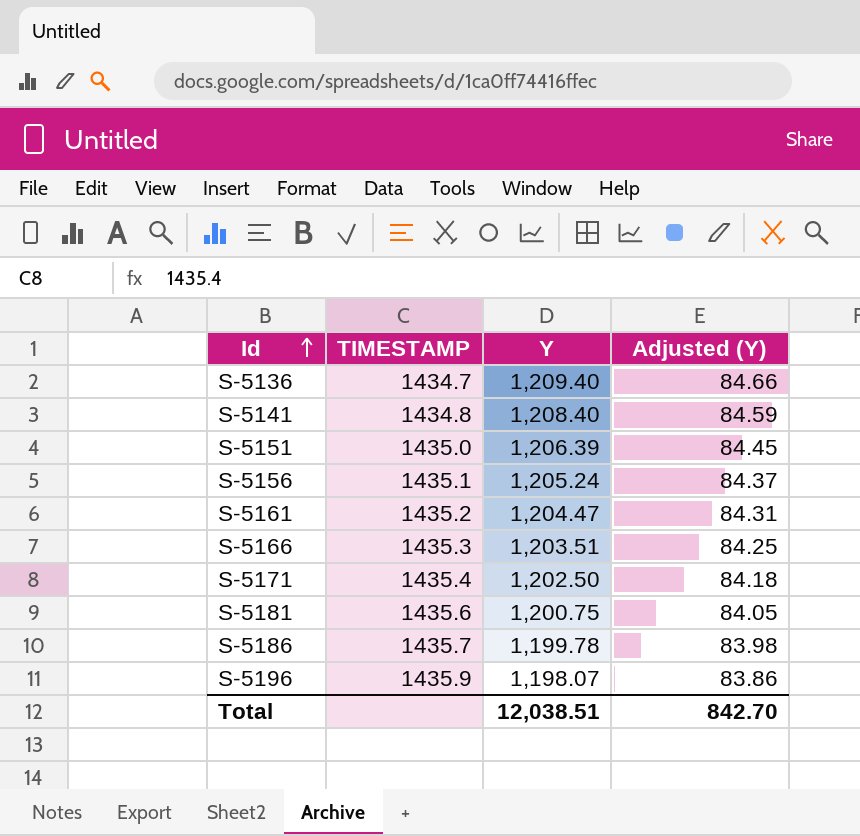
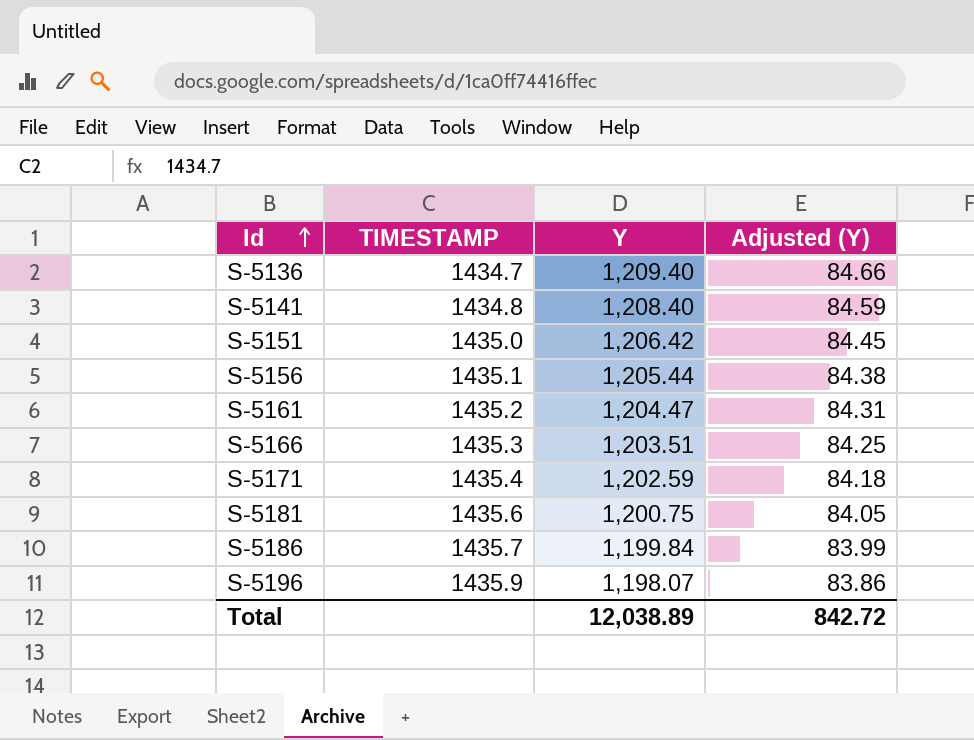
S-5151 | Y: 1,206.39 -> 1,206.42
S-5156 | Y: 1,205.24 -> 1,205.44
S-5156 | Adjusted (Y): 84.37 -> 84.38
S-5171 | Y: 1,202.50 -> 1,202.59
S-5186 | Y: 1,199.78 -> 1,199.84
S-5186 | Adjusted (Y): 83.98 -> 83.99
Total | Y: 12,038.51 -> 12,038.89
Total | Adjusted (Y): 842.70 -> 842.72

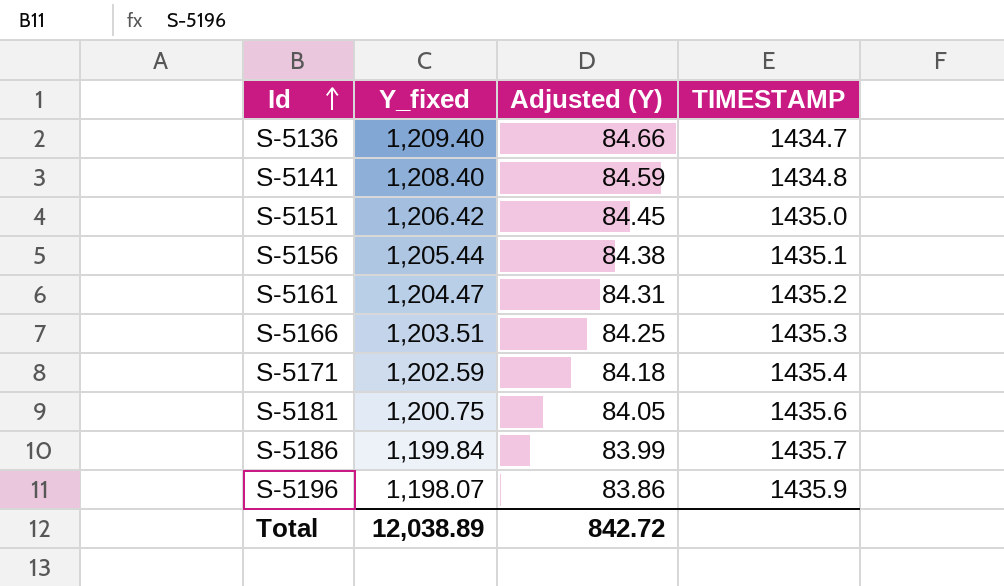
column name: Y -> Y_fixed
column TIMESTAMP | position: 2 -> 4

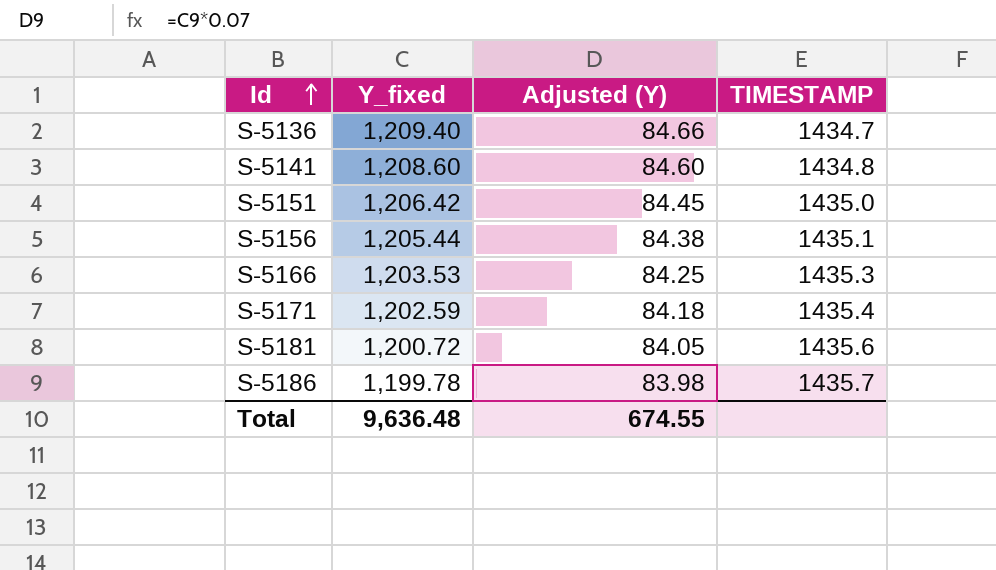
row S-5161: 1,204.47 | 84.31 | 1435.2 -> none
row S-5196: 1,198.07 | 83.86 | 1435.9 -> none
S-5141 | Y_fixed: 1,208.40 -> 1,208.60
S-5141 | Adjusted (Y): 84.59 -> 84.60
S-5166 | Y_fixed: 1,203.51 -> 1,203.53
S-5181 | Y_fixed: 1,200.75 -> 1,200.72
S-5186 | Y_fixed: 1,199.84 -> 1,199.78
S-5186 | Adjusted (Y): 83.99 -> 83.98
Total | Y_fixed: 12,038.89 -> 9,636.48
Total | Adjusted (Y): 842.72 -> 674.55

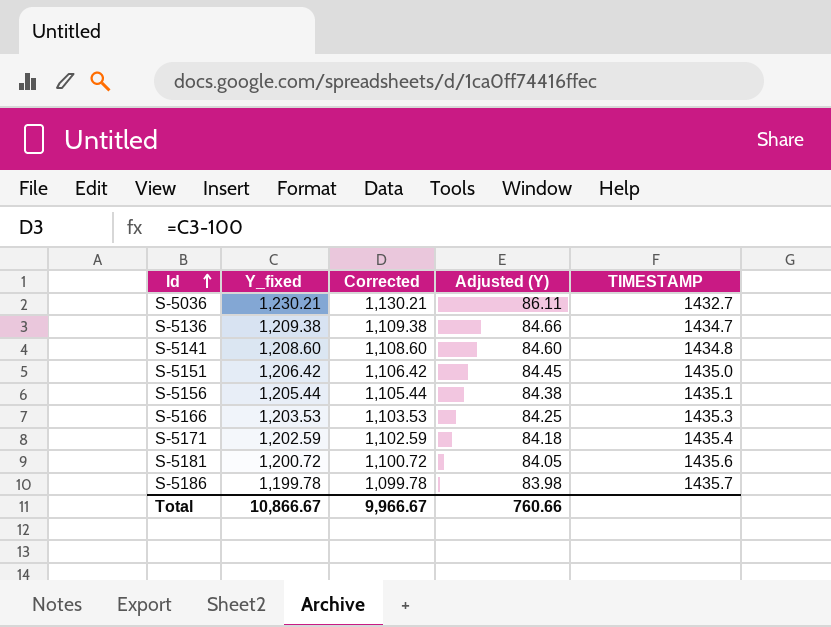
column Corrected | formula: none -> [Y_fixed] - 100
row S-5036: none -> 1,230.21 | 1,130.21 | 86.11 | 1432.7
S-5136 | Y_fixed: 1,209.40 -> 1,209.38
Total | Y_fixed: 9,636.48 -> 10,866.67
Total | Adjusted (Y): 674.55 -> 760.66

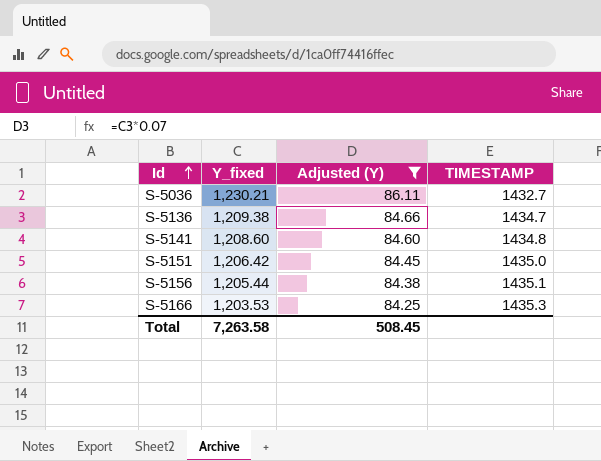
filter: none -> Adjusted (Y) >= 84.25
column Corrected | formula: [Y_fixed] - 100 -> none
Total | Y_fixed: 10,866.67 -> 7,263.58
Total | Adjusted (Y): 760.66 -> 508.45

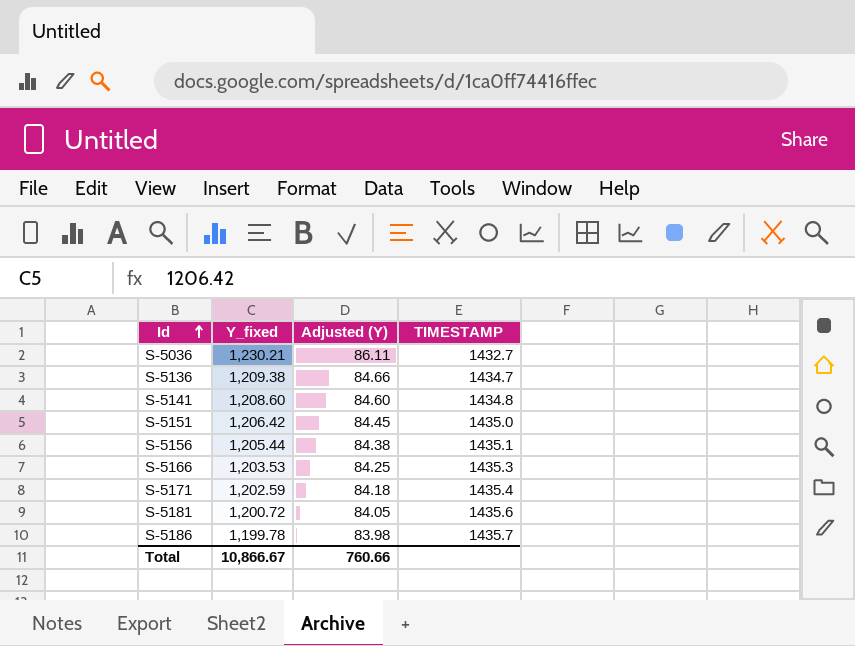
filter: Adjusted (Y) >= 84.25 -> none
Total | Y_fixed: 7,263.58 -> 10,866.67
Total | Adjusted (Y): 508.45 -> 760.66

